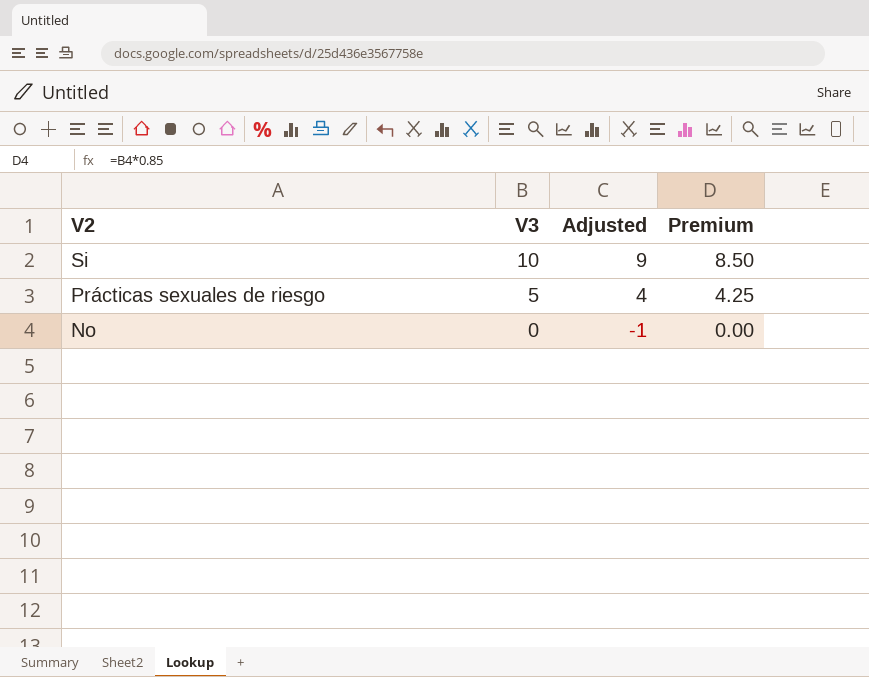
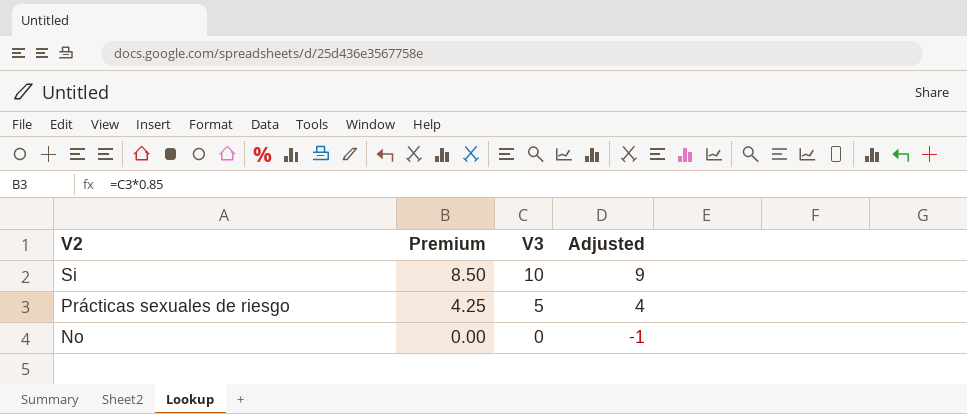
column Premium | position: 4 -> 2

